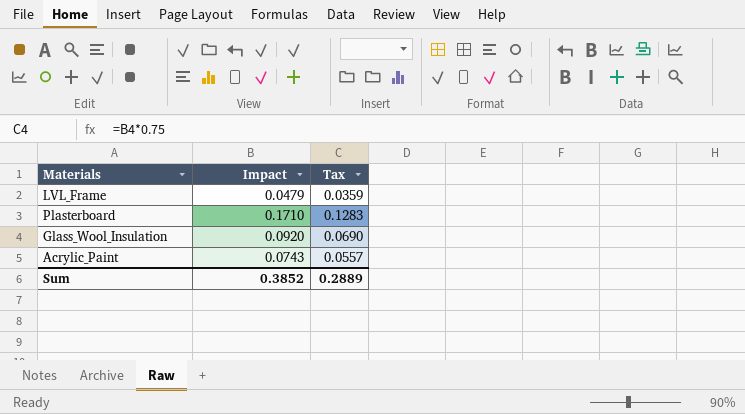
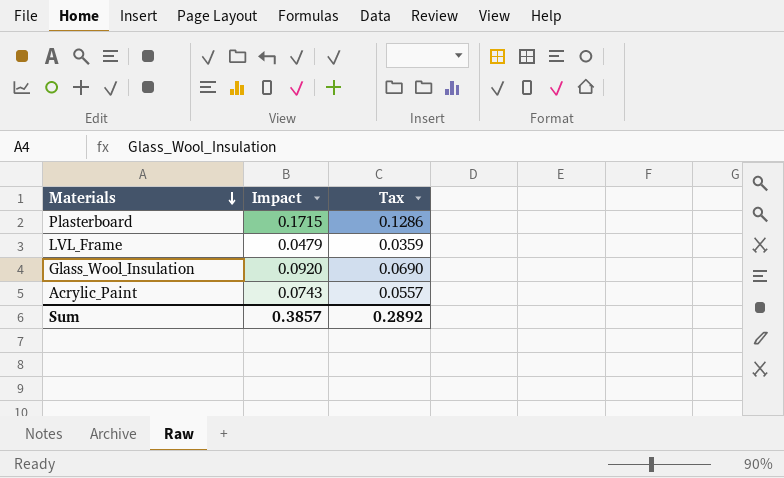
row order: none -> Materials descending
Plasterboard | Impact: 0.1710 -> 0.1715
Plasterboard | Tax: 0.1283 -> 0.1286
Sum | Impact: 0.3852 -> 0.3857
Sum | Tax: 0.2889 -> 0.2892

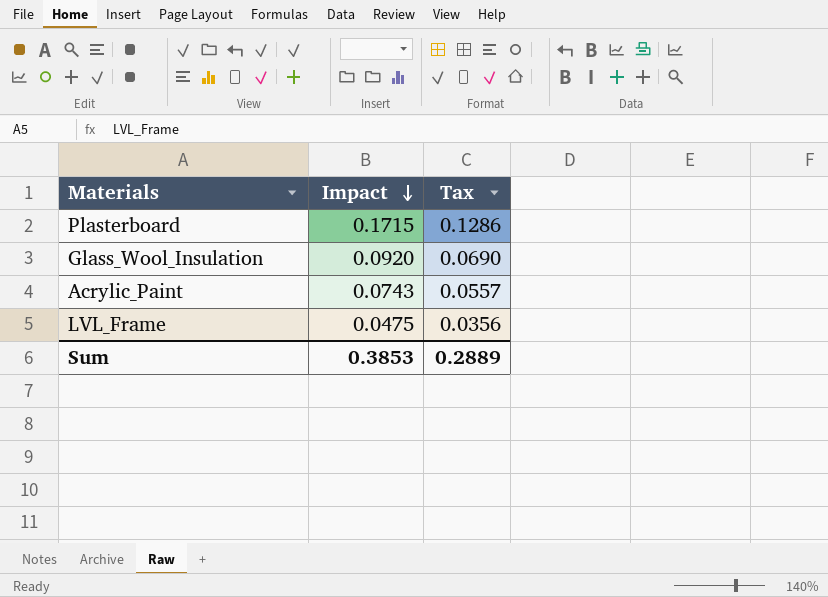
row order: Materials descending -> Impact descending
LVL_Frame | Impact: 0.0479 -> 0.0475
LVL_Frame | Tax: 0.0359 -> 0.0356
Sum | Impact: 0.3857 -> 0.3853
Sum | Tax: 0.2892 -> 0.2889

